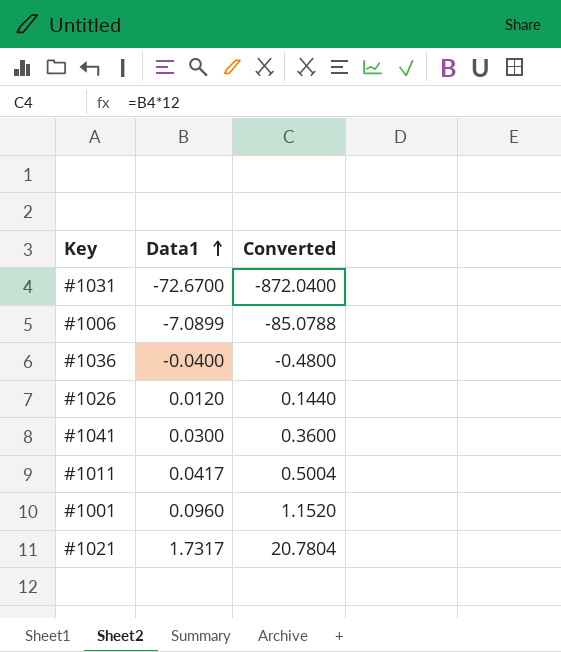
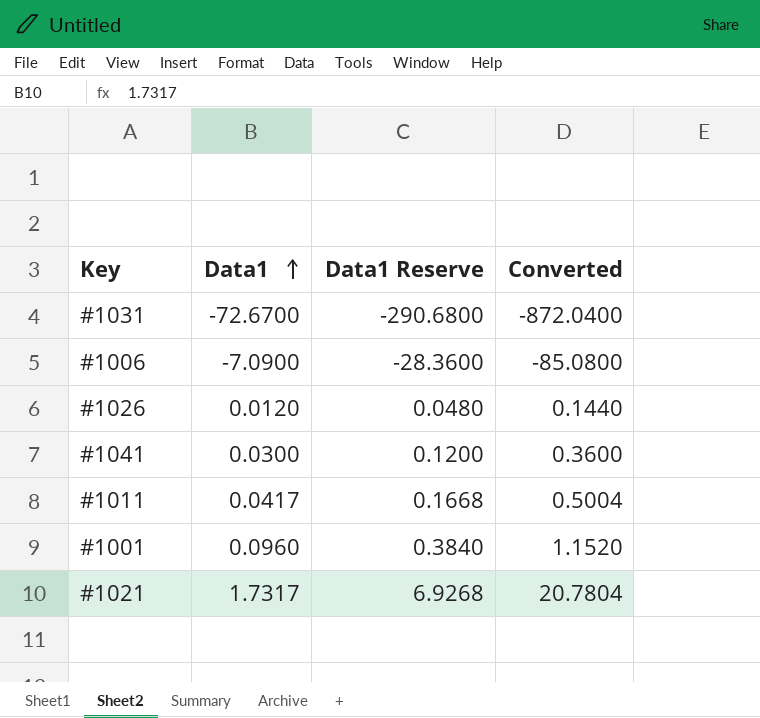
column Data1 Reserve | formula: none -> [Data1] * 4
row #1036: -0.0400 | -0.4800 -> none
#1006 | Data1: -7.0899 -> -7.0900
#1006 | Converted: -85.0788 -> -85.0800

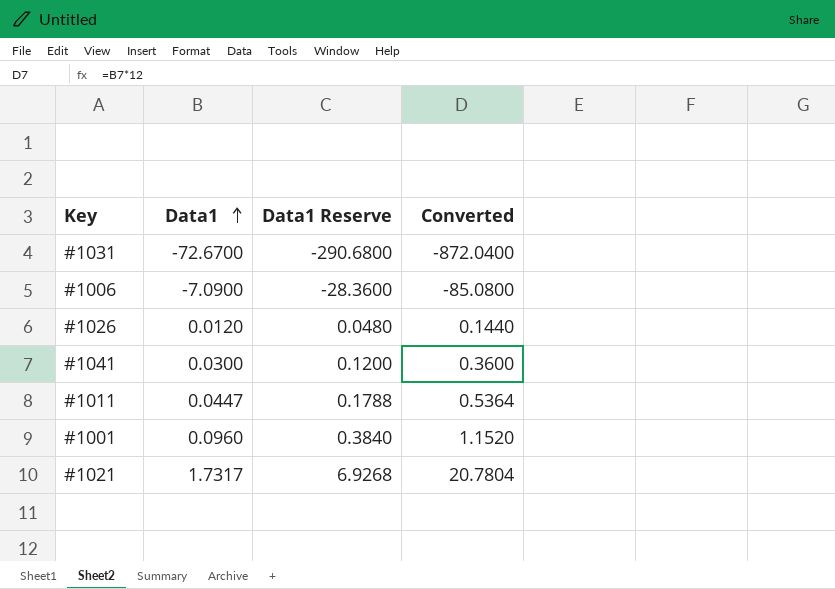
#1011 | Data1: 0.0417 -> 0.0447
#1011 | Data1 Reserve: 0.1668 -> 0.1788
#1011 | Converted: 0.5004 -> 0.5364

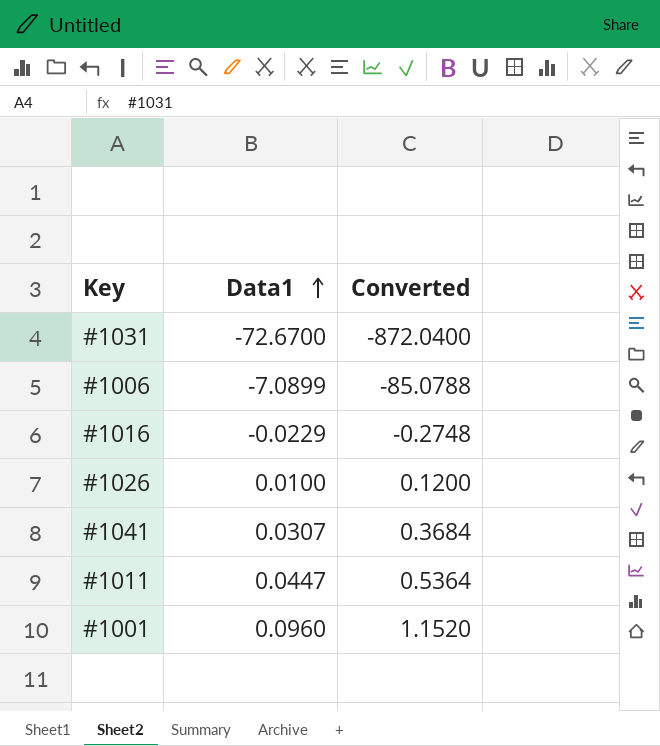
column Data1 Reserve | formula: [Data1] * 4 -> none
row #1021: 1.7317 | 6.9268 | 20.7804 -> none
#1006 | Data1: -7.0900 -> -7.0899
#1006 | Converted: -85.0800 -> -85.0788
row #1016: none -> -0.0229 | -0.2748
#1026 | Data1: 0.0120 -> 0.0100
#1026 | Converted: 0.1440 -> 0.1200
#1041 | Data1: 0.0300 -> 0.0307
#1041 | Converted: 0.3600 -> 0.3684

